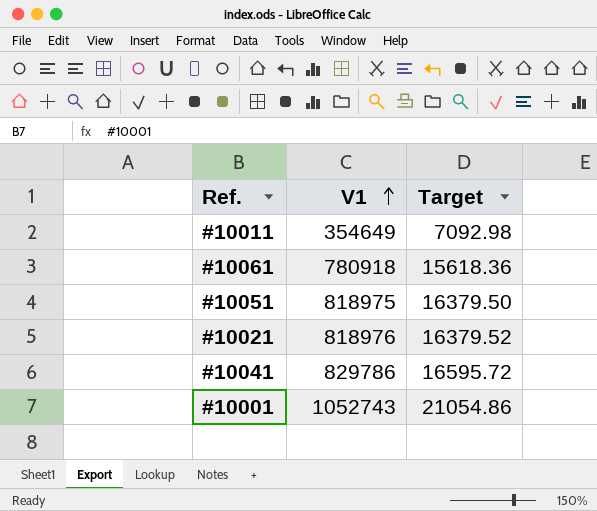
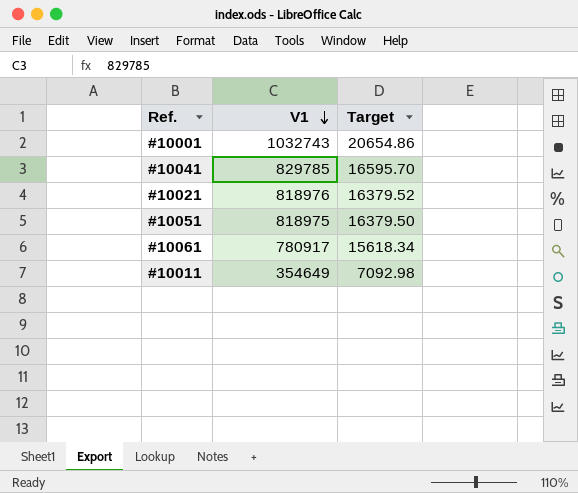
row order: V1 ascending -> V1 descending
#10001 | V1: 1052743 -> 1032743
#10001 | Target: 21054.86 -> 20654.86
#10041 | V1: 829786 -> 829785
#10041 | Target: 16595.72 -> 16595.70
#10061 | V1: 780918 -> 780917
#10061 | Target: 15618.36 -> 15618.34

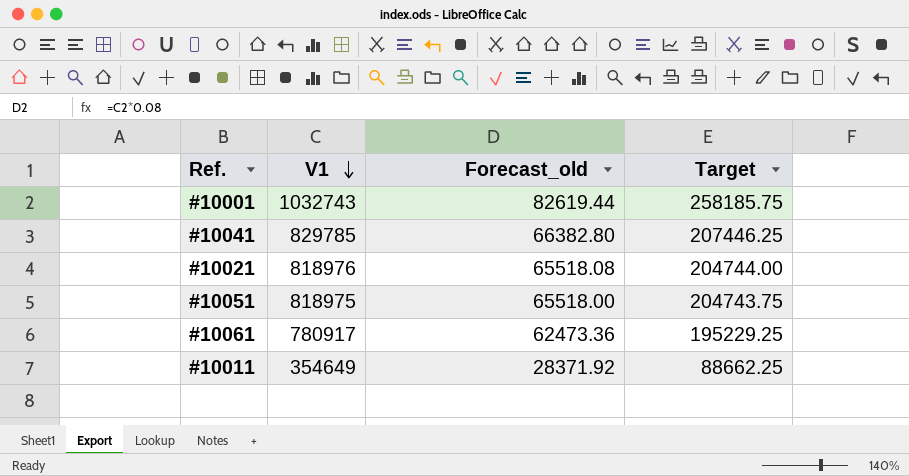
column Forecast_old | formula: none -> [V1] * 0.08
column Target | formula: [V1] * 0.02 -> [V1] * 0.25

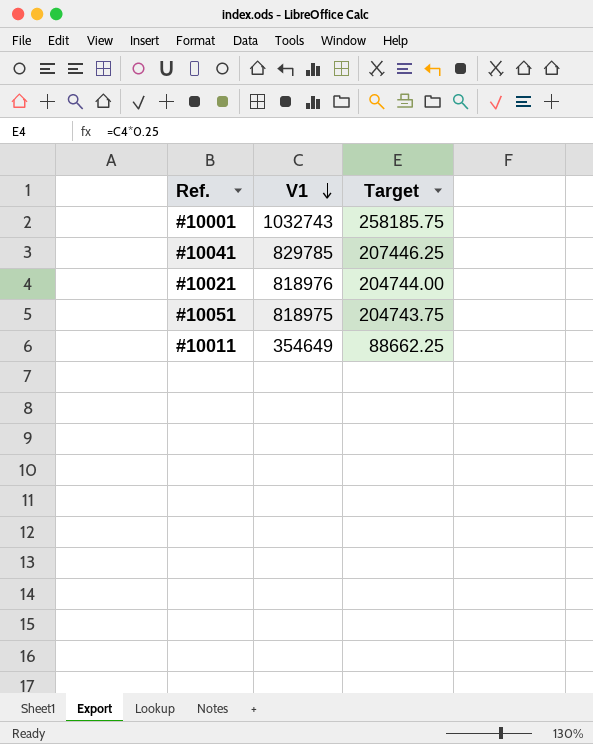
column Forecast_old | formula: [V1] * 0.08 -> none
row #10061: 780917 | 62473.36 | 195229.25 -> none

